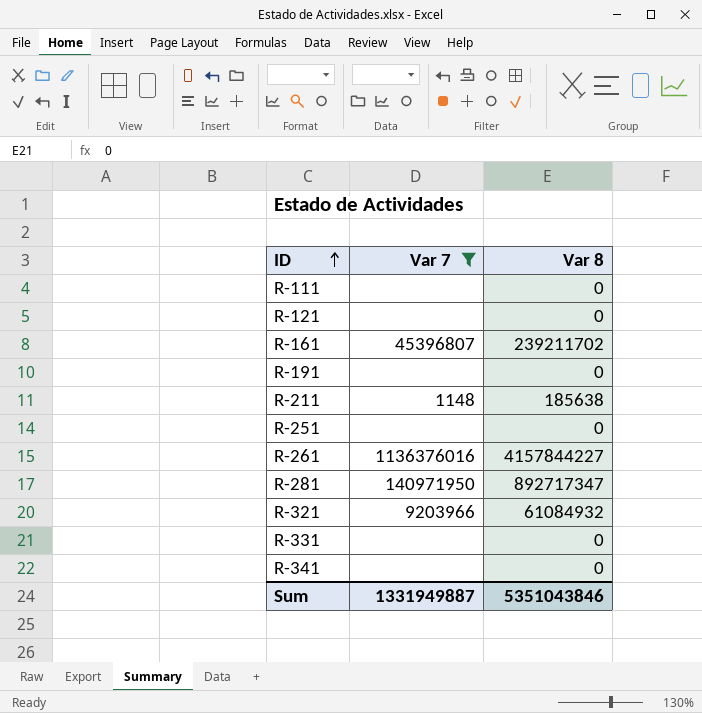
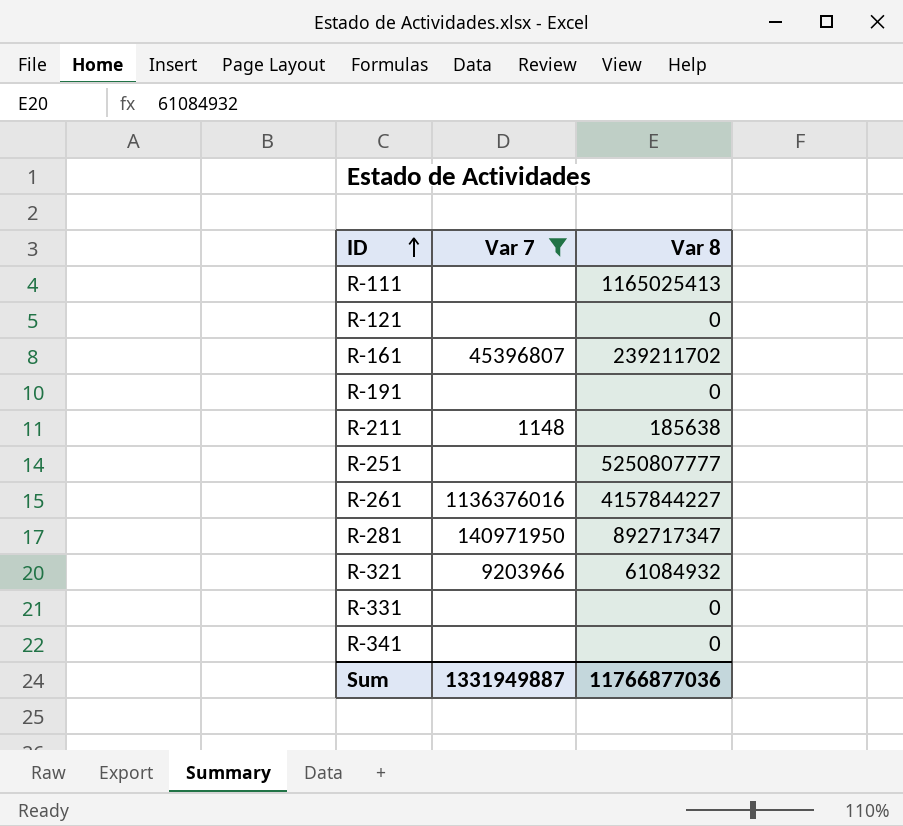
R-111 | Var 8: 0 -> 1165025413
R-251 | Var 8: 0 -> 5250807777
Sum | Var 8: 5351043846 -> 11766877036

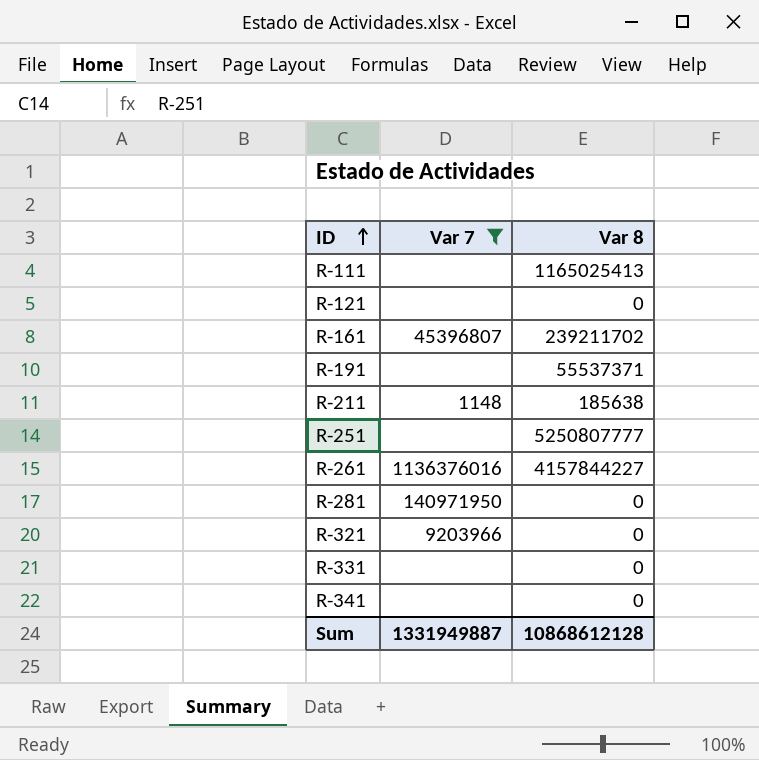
R-191 | Var 8: 0 -> 55537371
R-281 | Var 8: 892717347 -> 0
R-321 | Var 8: 61084932 -> 0
Sum | Var 8: 11766877036 -> 10868612128

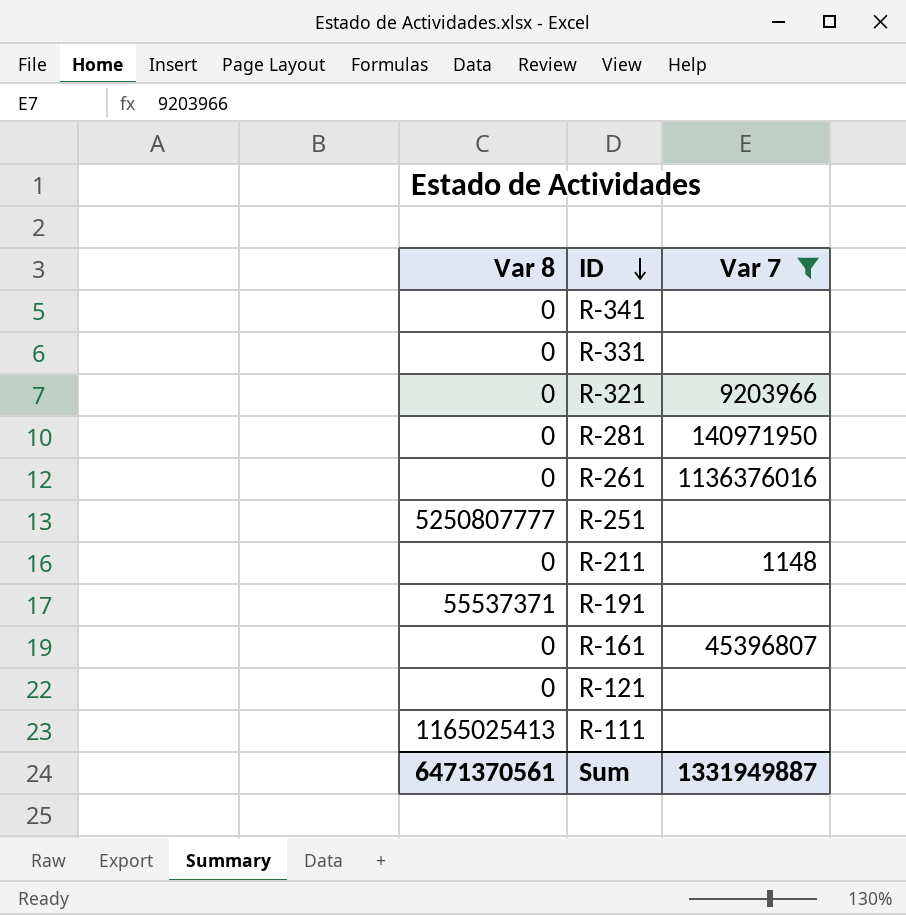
row order: ID ascending -> ID descending
column Var 8 | position: 3 -> 1
R-261 | Var 8: 4157844227 -> 0
R-211 | Var 8: 185638 -> 0
R-161 | Var 8: 239211702 -> 0
Sum | Var 8: 10868612128 -> 6471370561

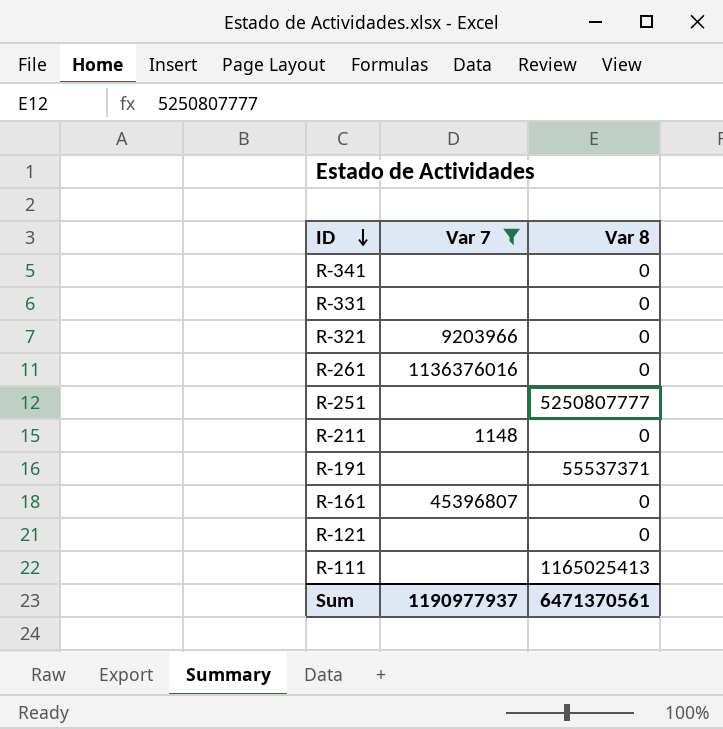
column Var 8 | position: 1 -> 3
row R-281: 0 | 140971950 -> none
Sum | Var 7: 1331949887 -> 1190977937

